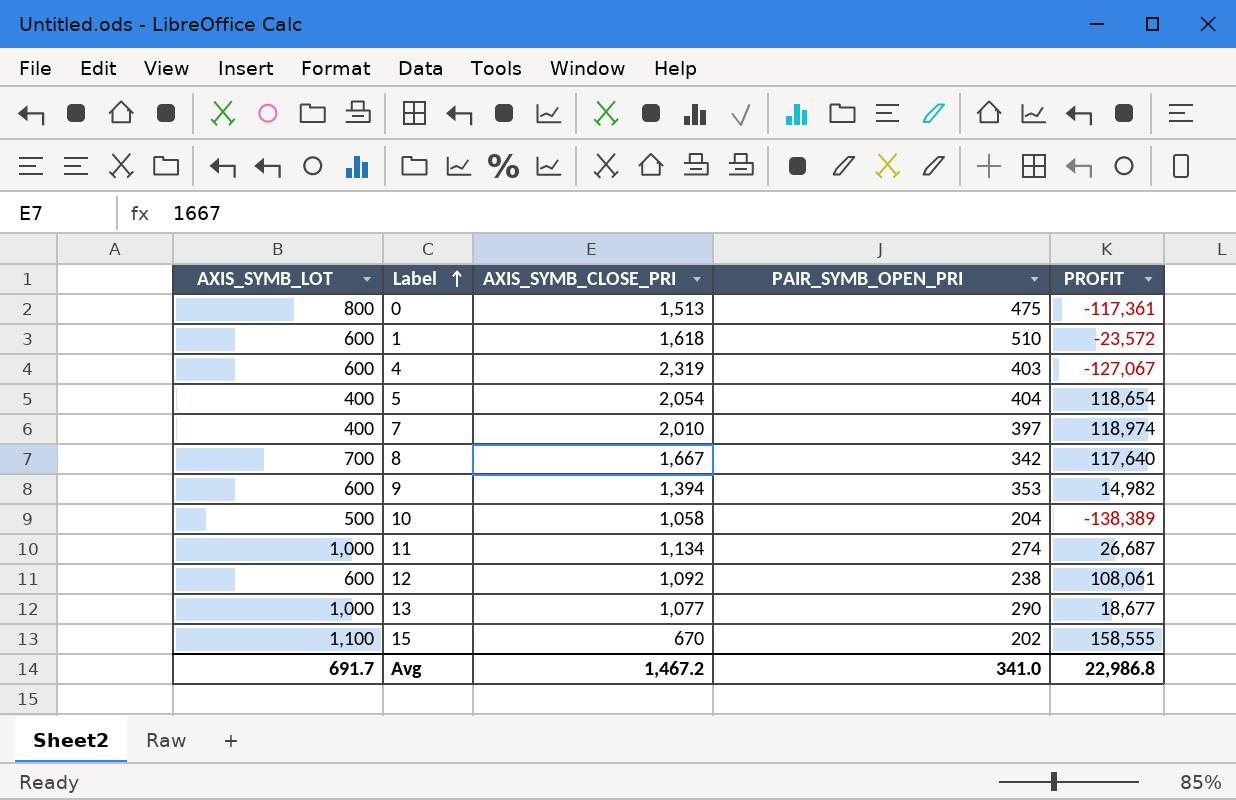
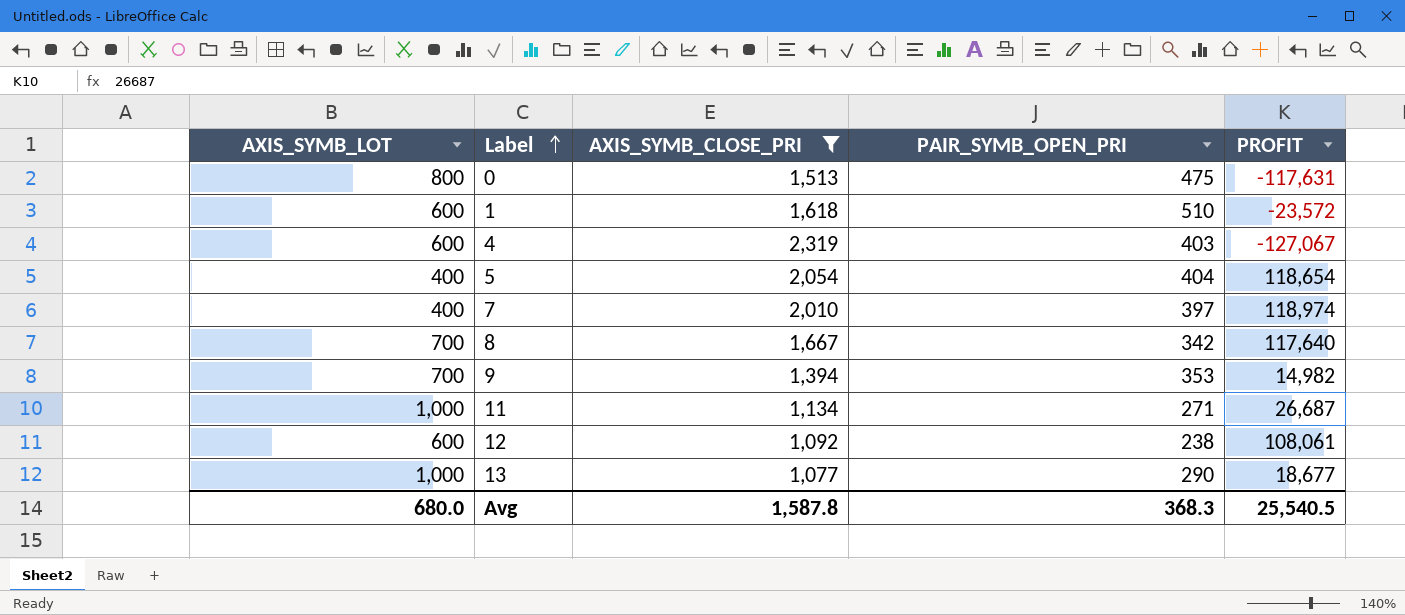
filter: none -> AXIS_SYMB_CLOSE_PRI >= 1,077
0 | PROFIT: -117,361 -> -117,631
9 | AXIS_SYMB_LOT: 600 -> 700
11 | PAIR_SYMB_OPEN_PRI: 274 -> 271
Avg | AXIS_SYMB_LOT: 691.7 -> 680.0
Avg | AXIS_SYMB_CLOSE_PRI: 1,467.2 -> 1,587.8
Avg | PAIR_SYMB_OPEN_PRI: 341.0 -> 368.3
Avg | PROFIT: 22,986.8 -> 25,540.5

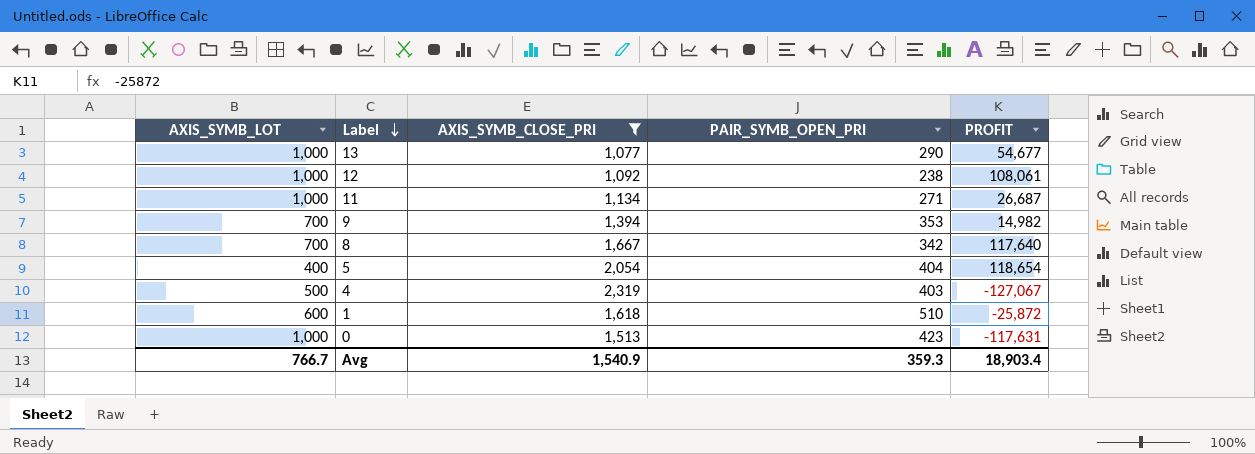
row order: Label ascending -> Label descending
row 7: 400 | 2,010 | 397 | 118,974 -> none
13 | PROFIT: 18,677 -> 54,677
12 | AXIS_SYMB_LOT: 600 -> 1,000
4 | AXIS_SYMB_LOT: 600 -> 500
1 | PROFIT: -23,572 -> -25,872
0 | AXIS_SYMB_LOT: 800 -> 1,000
0 | PAIR_SYMB_OPEN_PRI: 475 -> 423
Avg | AXIS_SYMB_LOT: 680.0 -> 766.7
Avg | AXIS_SYMB_CLOSE_PRI: 1,587.8 -> 1,540.9
Avg | PAIR_SYMB_OPEN_PRI: 368.3 -> 359.3
Avg | PROFIT: 25,540.5 -> 18,903.4

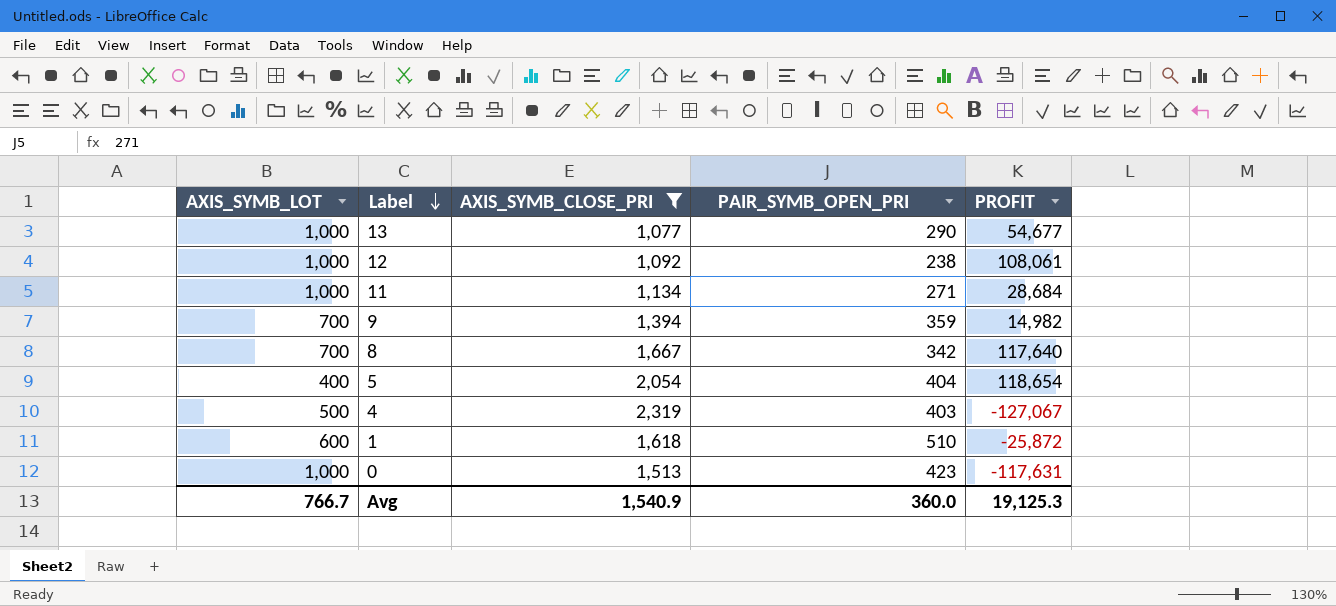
11 | PROFIT: 26,687 -> 28,684
9 | PAIR_SYMB_OPEN_PRI: 353 -> 359
Avg | PAIR_SYMB_OPEN_PRI: 359.3 -> 360.0
Avg | PROFIT: 18,903.4 -> 19,125.3

